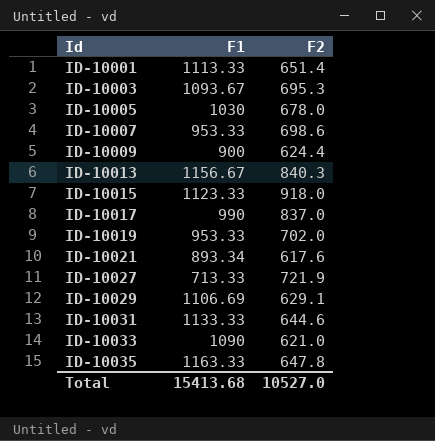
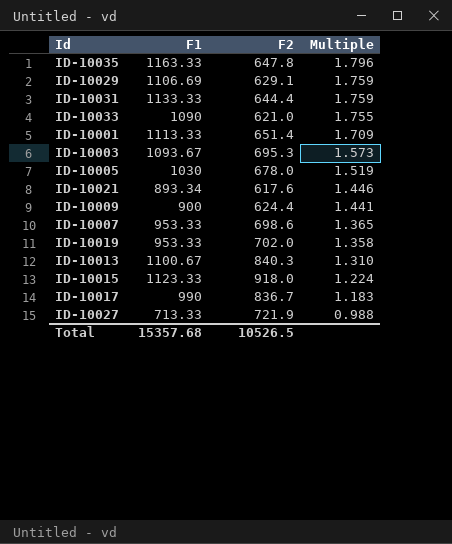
row order: Id ascending -> Multiple descending
column Multiple | formula: none -> [F1] / [F2]
ID-10031 | F2: 644.6 -> 644.4
ID-10013 | F1: 1156.67 -> 1100.67
ID-10017 | F2: 837.0 -> 836.7
Total | F1: 15413.68 -> 15357.68
Total | F2: 10527.0 -> 10526.5

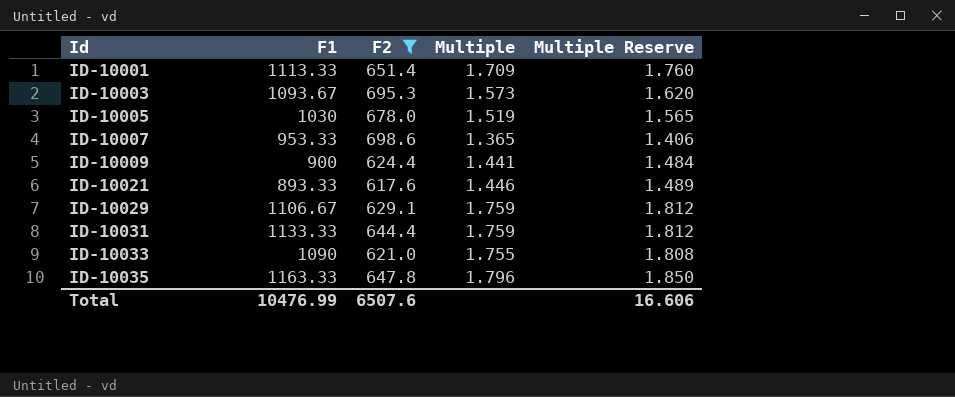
filter: none -> F2 <= 698.6
row order: Multiple descending -> Id ascending
column Multiple Reserve | formula: none -> [Multiple] * 1.03
ID-10021 | F1: 893.34 -> 893.33
ID-10029 | F1: 1106.69 -> 1106.67
Total | F1: 15357.68 -> 10476.99
Total | F2: 10526.5 -> 6507.6

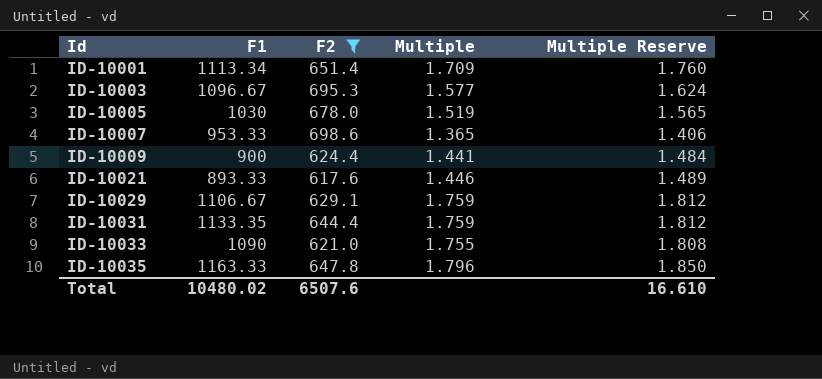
ID-10001 | F1: 1113.33 -> 1113.34
ID-10003 | F1: 1093.67 -> 1096.67
ID-10003 | Multiple: 1.573 -> 1.577
ID-10003 | Multiple Reserve: 1.620 -> 1.624
ID-10031 | F1: 1133.33 -> 1133.35
Total | F1: 10476.99 -> 10480.02
Total | Multiple Reserve: 16.606 -> 16.610

